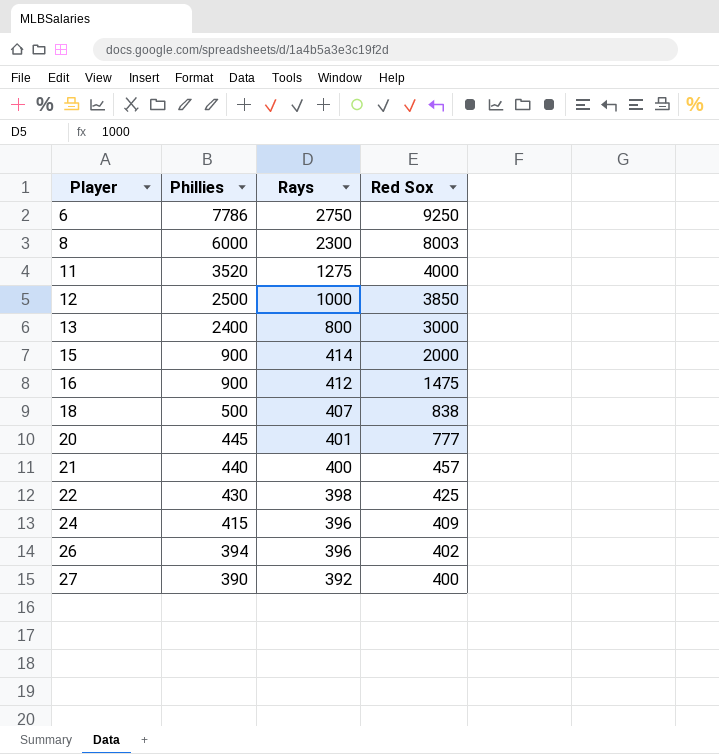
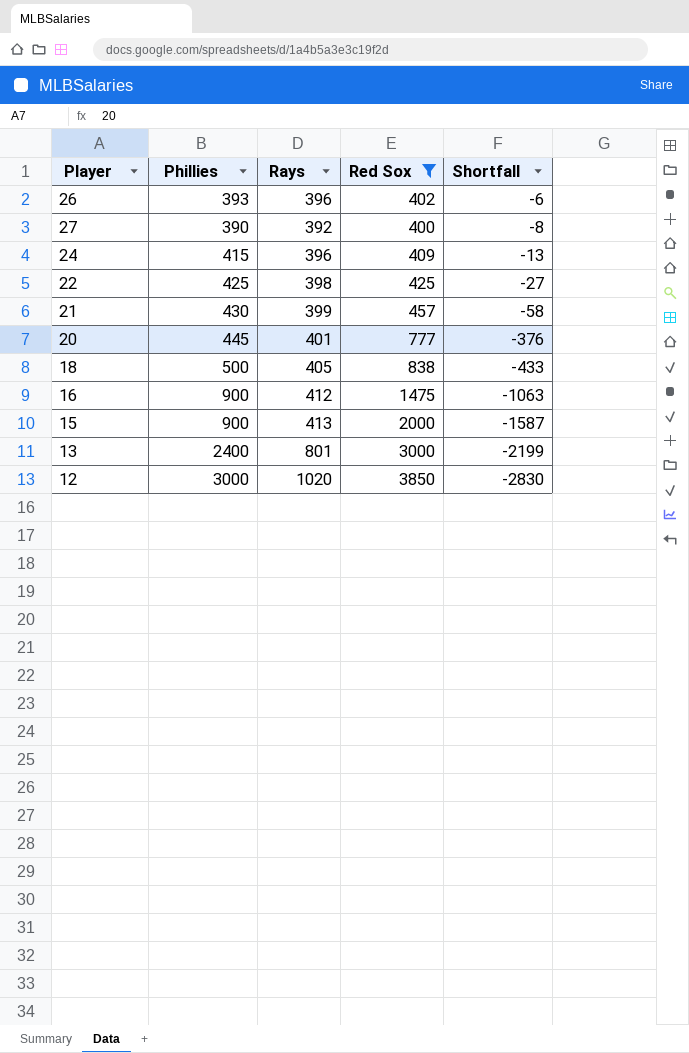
filter: none -> Red Sox <= 3850
row order: Player ascending -> Shortfall descending
column Shortfall | formula: none -> [Rays] - [Red Sox]
26 | Phillies: 394 -> 393
22 | Phillies: 430 -> 425
21 | Phillies: 440 -> 430
21 | Rays: 400 -> 399
18 | Rays: 407 -> 405
15 | Rays: 414 -> 413
13 | Rays: 800 -> 801
12 | Phillies: 2500 -> 3000
12 | Rays: 1000 -> 1020

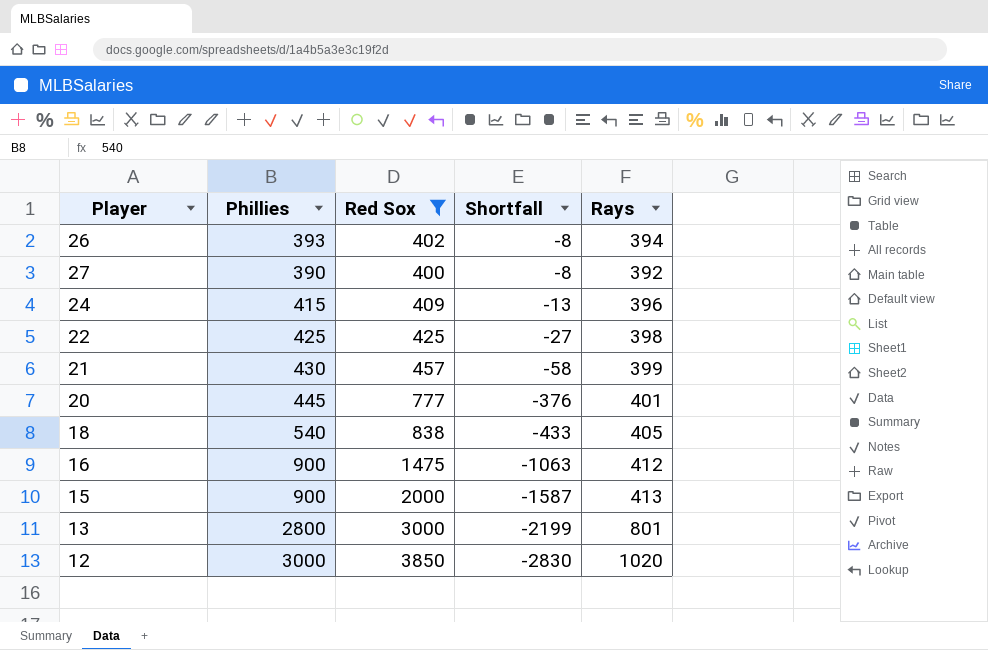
column Rays | position: 3 -> 5
26 | Shortfall: -6 -> -8
26 | Rays: 396 -> 394
18 | Phillies: 500 -> 540
13 | Phillies: 2400 -> 2800

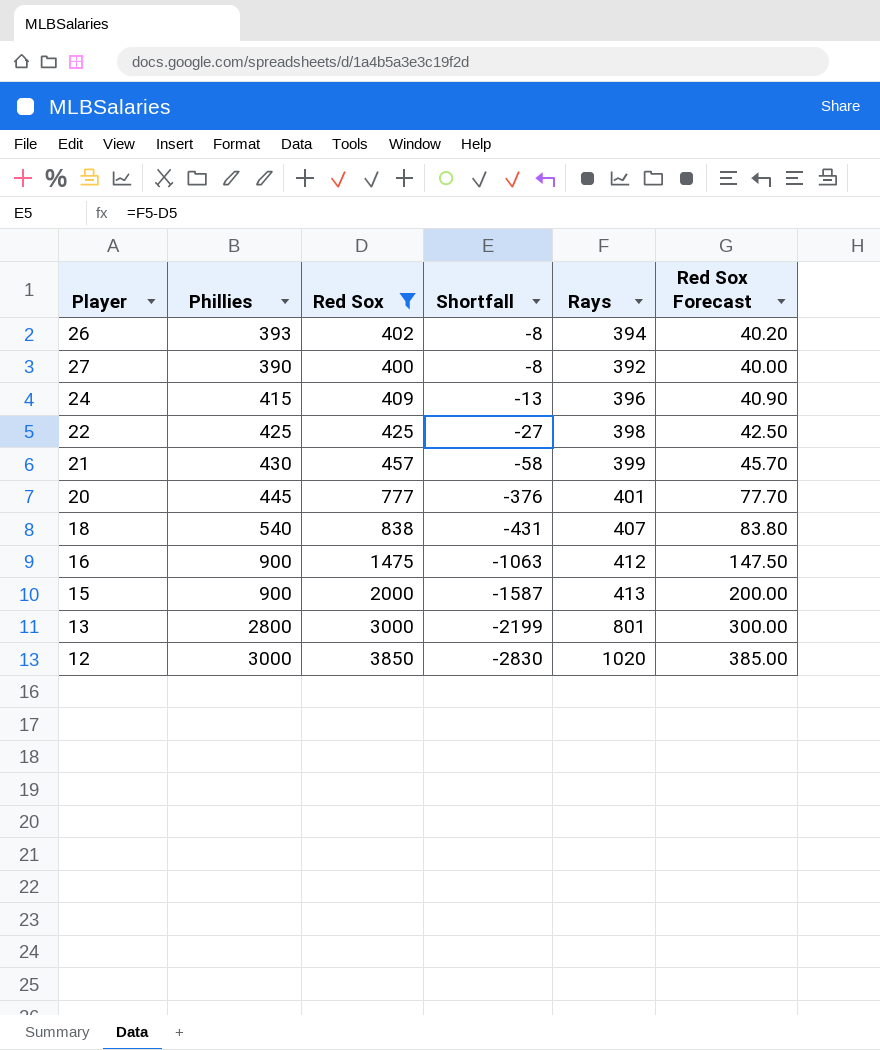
column Red Sox Forecast | formula: none -> [Red Sox] * 0.1
18 | Shortfall: -433 -> -431
18 | Rays: 405 -> 407

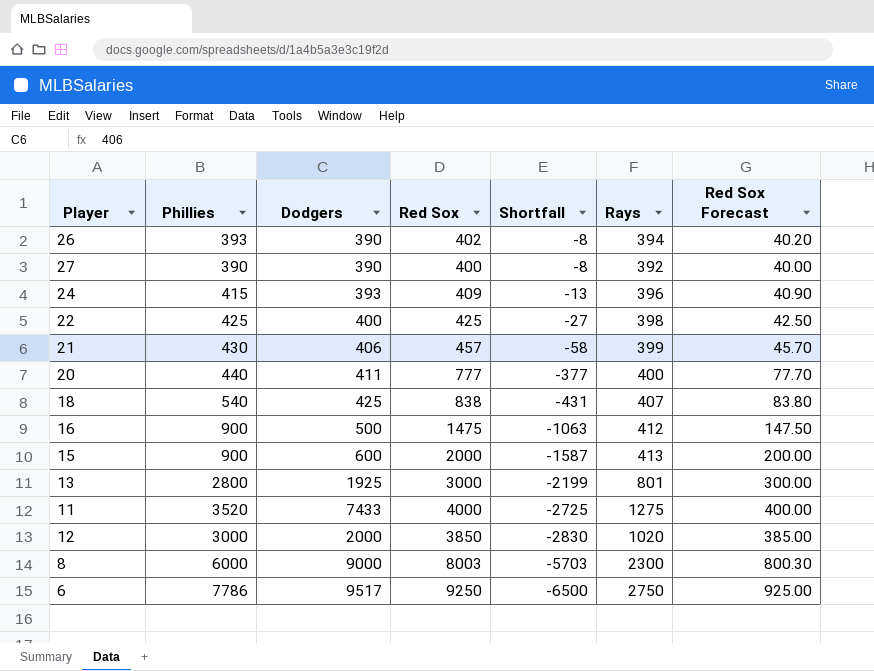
filter: Red Sox <= 3850 -> none
column Dodgers | position: none -> 3
20 | Phillies: 445 -> 440
20 | Shortfall: -376 -> -377
20 | Rays: 401 -> 400

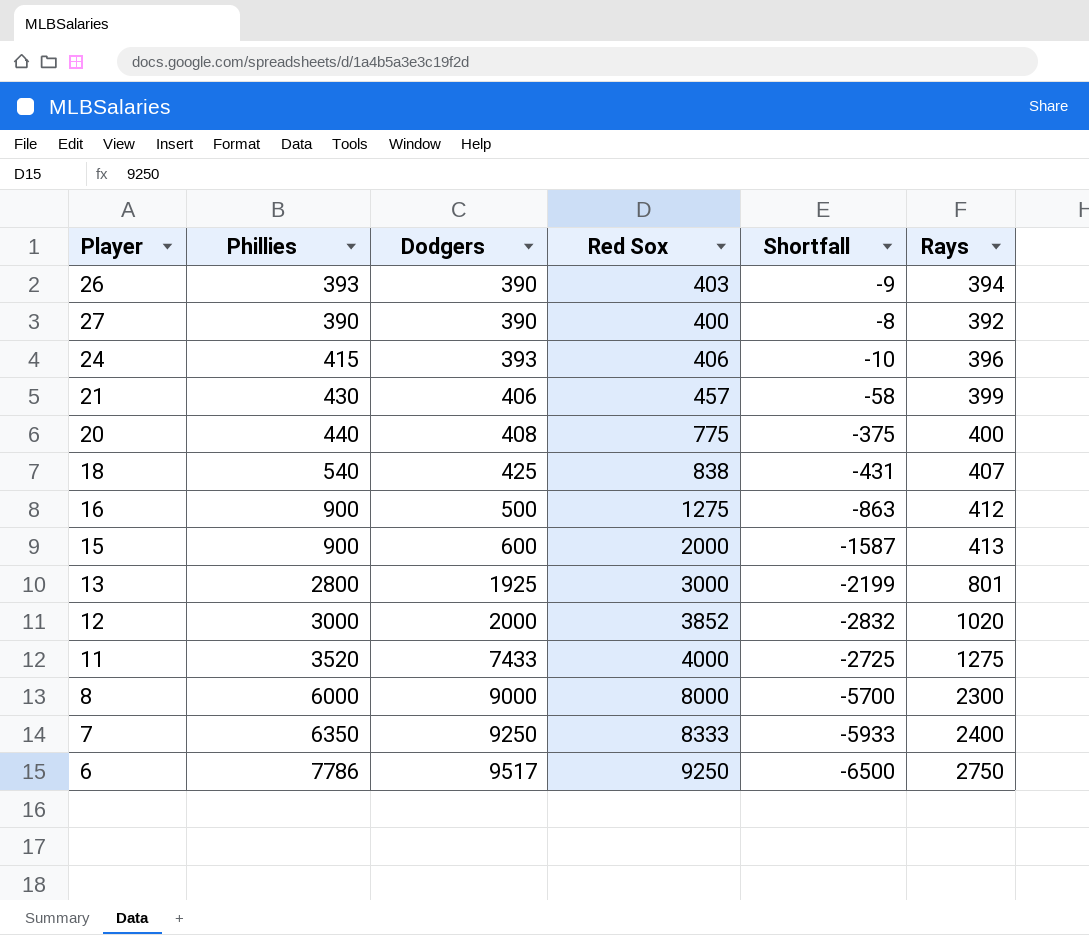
row order: Shortfall descending -> Dodgers ascending
column Red Sox Forecast | formula: [Red Sox] * 0.1 -> none
row 22: 425 | 400 | 425 | -27 | 398 | 42.50 -> none
26 | Red Sox: 402 -> 403
26 | Shortfall: -8 -> -9
24 | Red Sox: 409 -> 406
24 | Shortfall: -13 -> -10
20 | Dodgers: 411 -> 408
20 | Red Sox: 777 -> 775
20 | Shortfall: -377 -> -375
16 | Red Sox: 1475 -> 1275
16 | Shortfall: -1063 -> -863
12 | Red Sox: 3850 -> 3852
12 | Shortfall: -2830 -> -2832
8 | Red Sox: 8003 -> 8000
8 | Shortfall: -5703 -> -5700
row 7: none -> 6350 | 9250 | 8333 | -5933 | 2400

